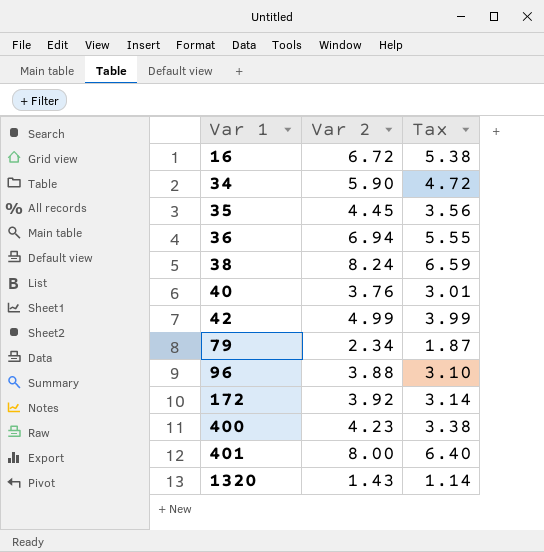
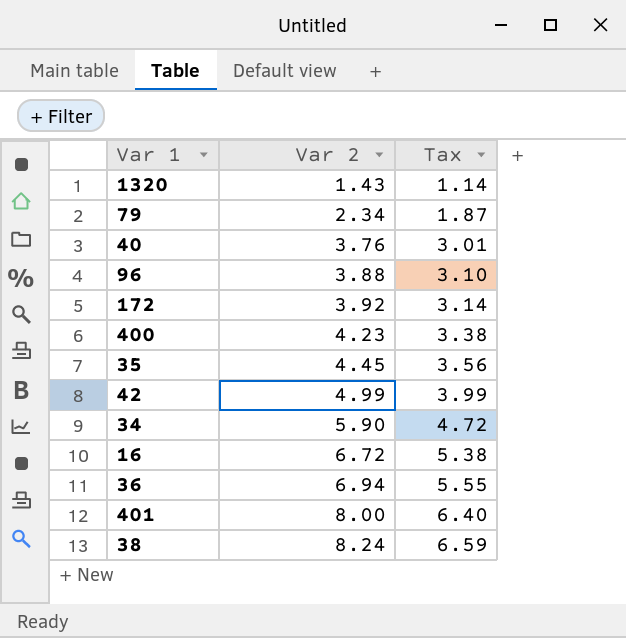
row order: Var 1 ascending -> Var 2 ascending

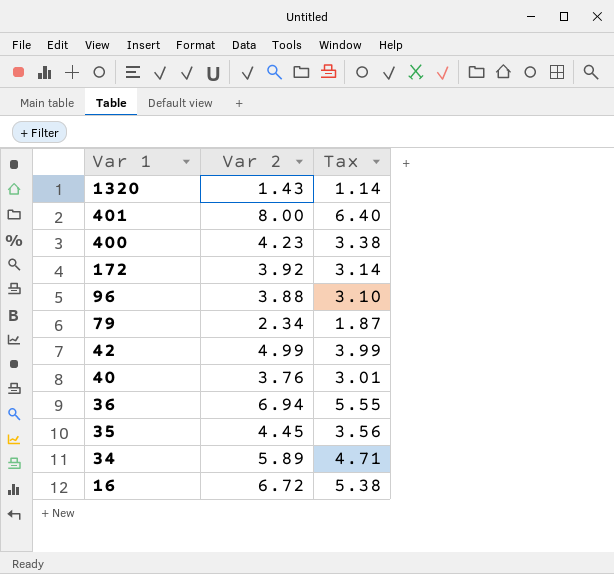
row order: Var 2 ascending -> Var 1 descending
row 38: 8.24 | 6.59 -> none
34 | Var 2: 5.90 -> 5.89
34 | Tax: 4.72 -> 4.71

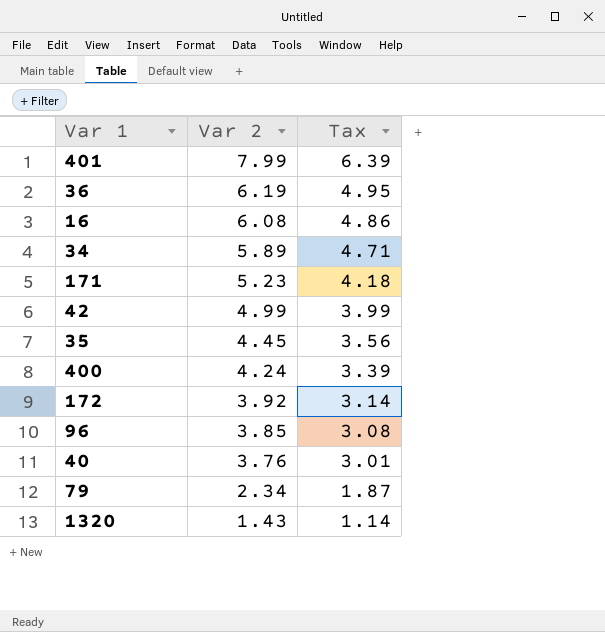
row order: Var 1 descending -> Var 2 descending
401 | Var 2: 8.00 -> 7.99
401 | Tax: 6.40 -> 6.39
36 | Var 2: 6.94 -> 6.19
36 | Tax: 5.55 -> 4.95
16 | Var 2: 6.72 -> 6.08
16 | Tax: 5.38 -> 4.86
row 171: none -> 5.23 | 4.18
400 | Var 2: 4.23 -> 4.24
400 | Tax: 3.38 -> 3.39
96 | Var 2: 3.88 -> 3.85
96 | Tax: 3.10 -> 3.08

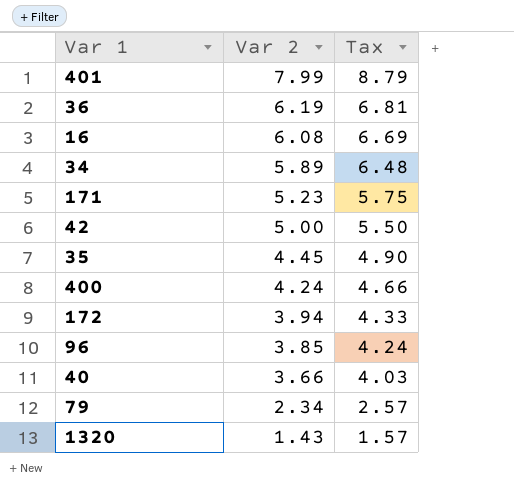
column Tax | formula: [Var 2] * 0.8 -> [Var 2] * 1.1
42 | Var 2: 4.99 -> 5.00
172 | Var 2: 3.92 -> 3.94
40 | Var 2: 3.76 -> 3.66

